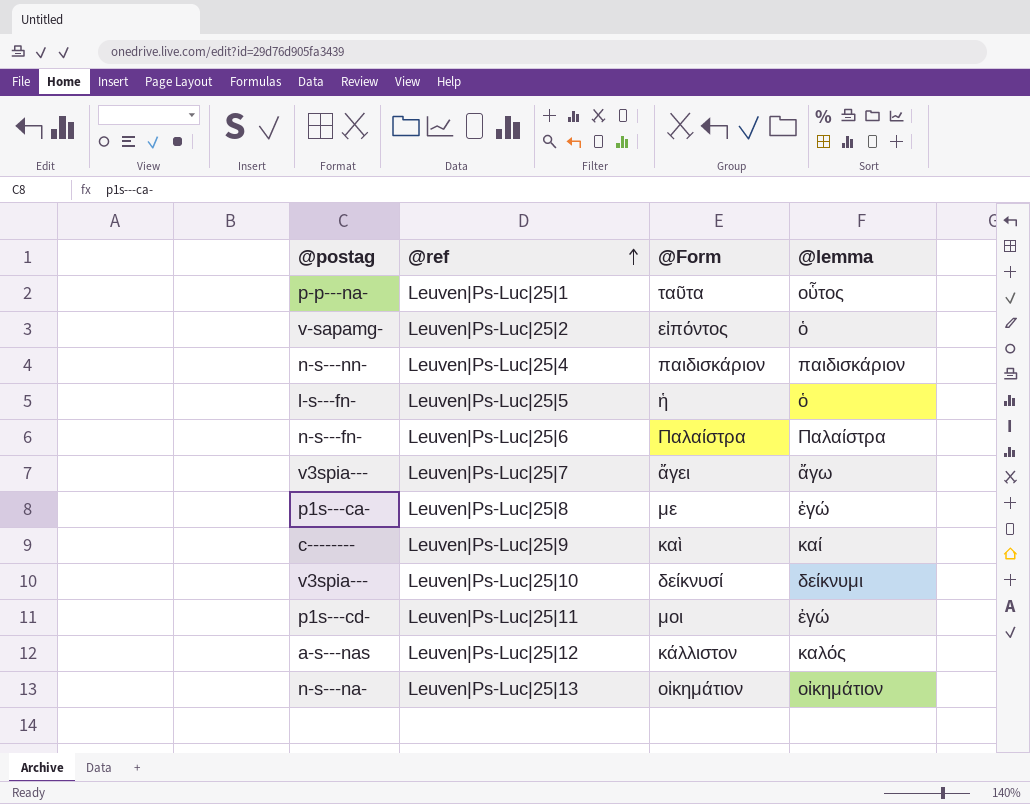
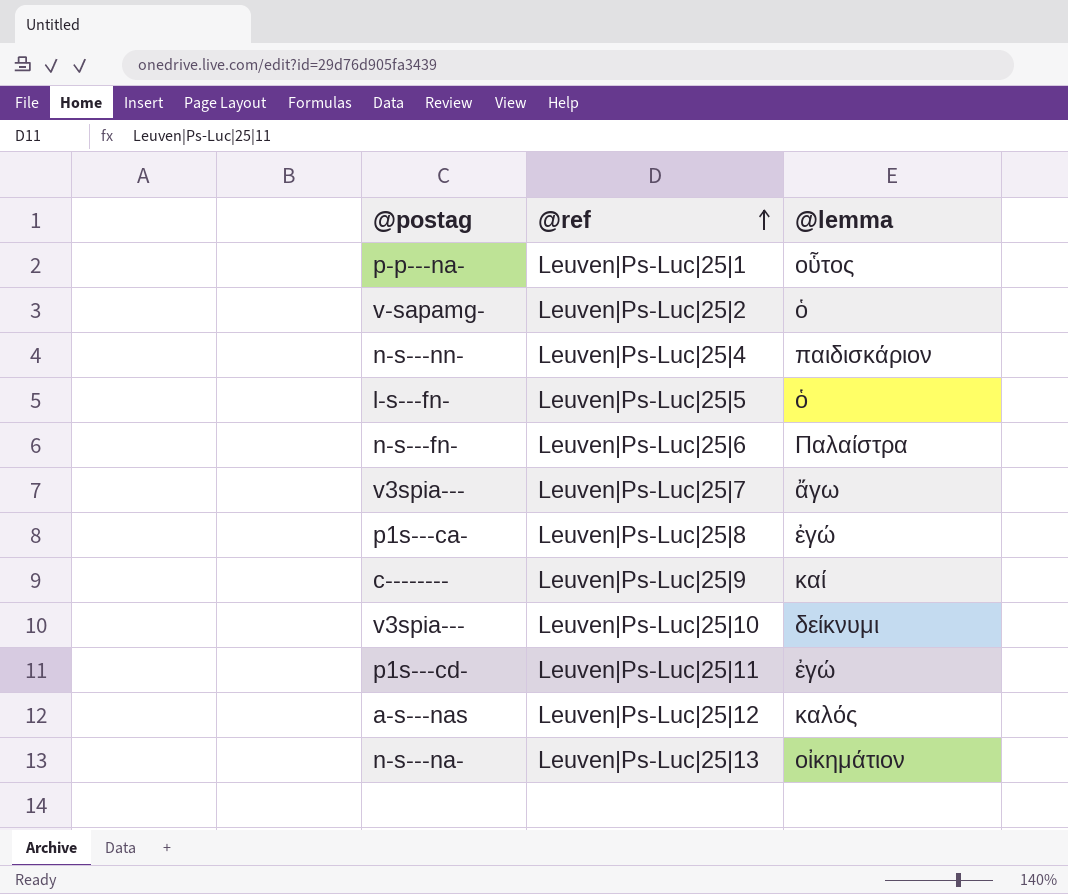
column @Form | position: 3 -> none

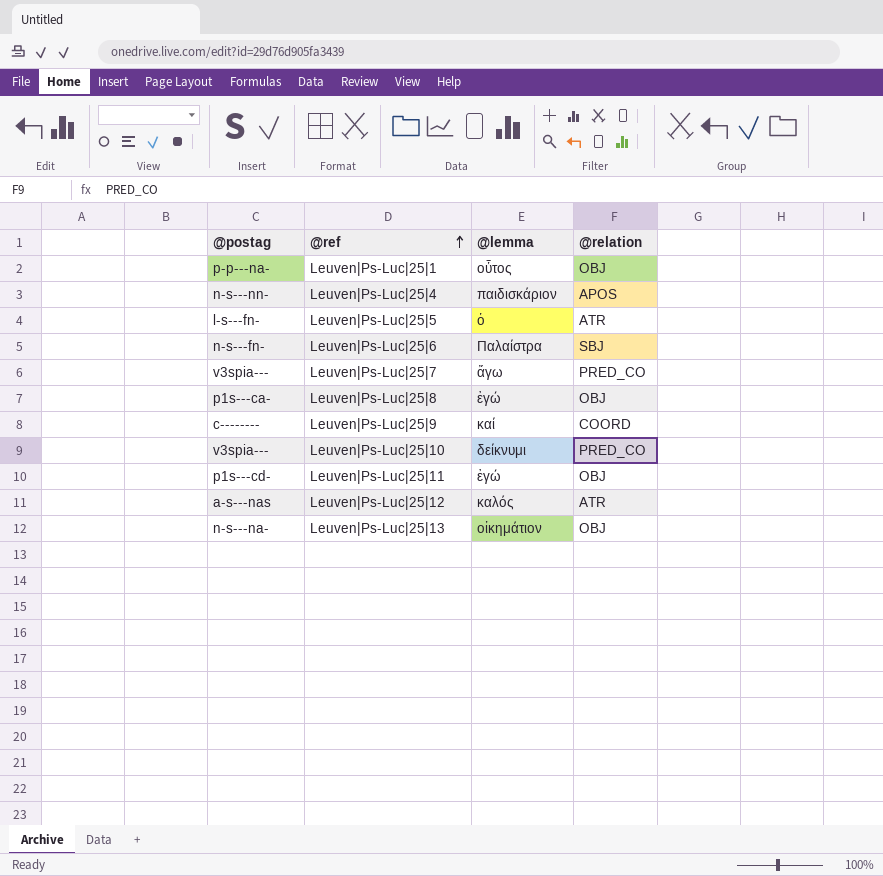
column @relation | position: none -> 4
row Leuven|Ps-Luc|25|2: v-sapamg- | ὁ -> none

